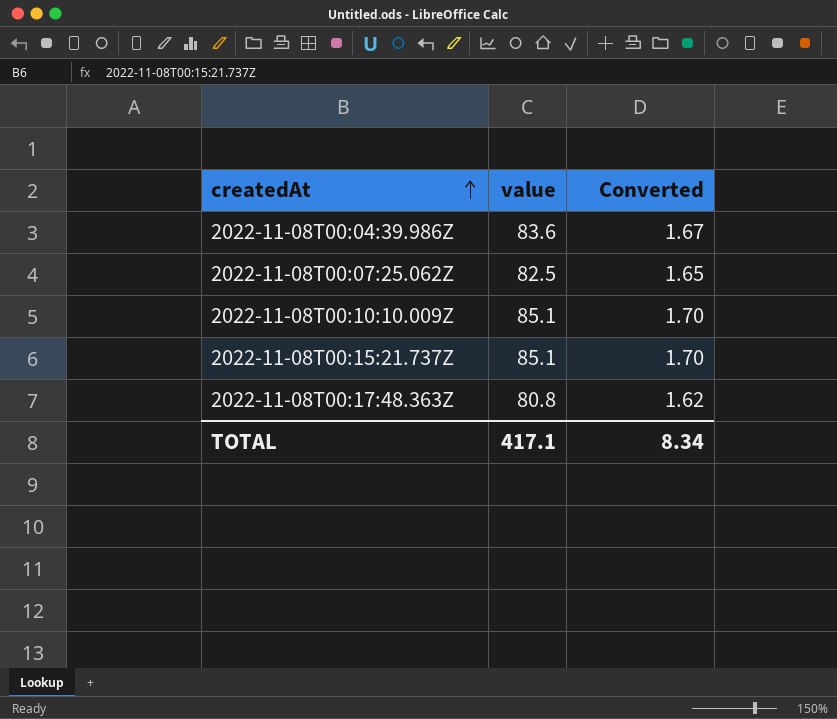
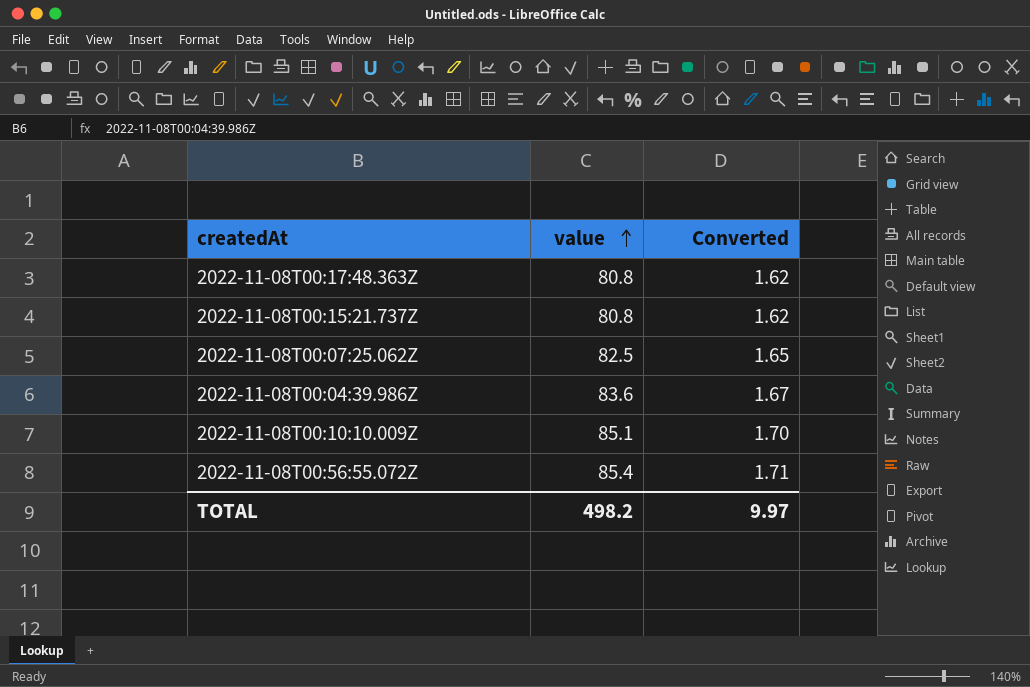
row order: createdAt ascending -> value ascending
2022-11-08T00:15:21.737Z | value: 85.1 -> 80.8
2022-11-08T00:15:21.737Z | Converted: 1.70 -> 1.62
row 2022-11-08T00:56:55.072Z: none -> 85.4 | 1.71
TOTAL | value: 417.1 -> 498.2
TOTAL | Converted: 8.34 -> 9.97

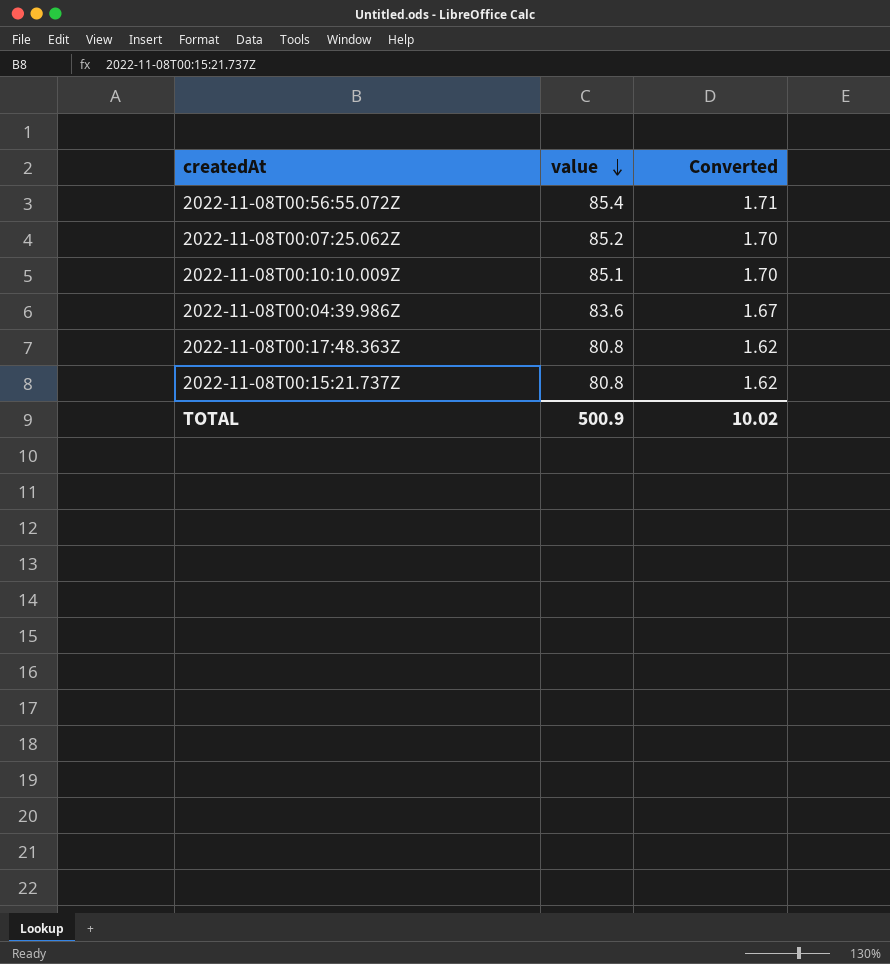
row order: value ascending -> value descending
2022-11-08T00:07:25.062Z | value: 82.5 -> 85.2
2022-11-08T00:07:25.062Z | Converted: 1.65 -> 1.70
TOTAL | value: 498.2 -> 500.9
TOTAL | Converted: 9.97 -> 10.02

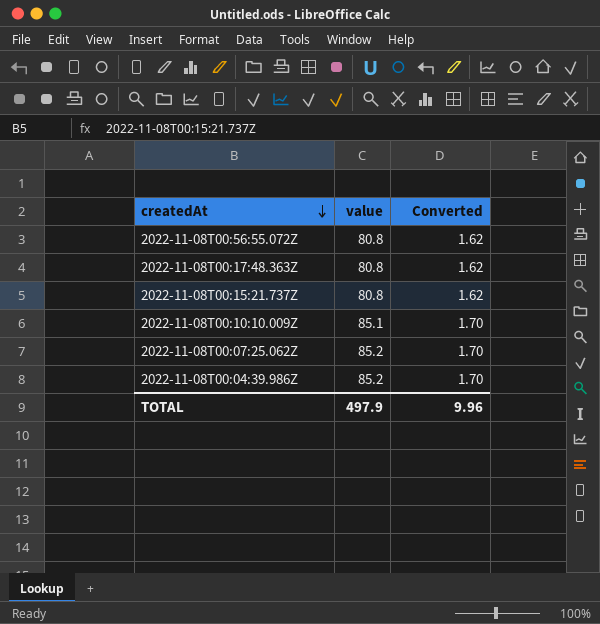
row order: value descending -> createdAt descending
2022-11-08T00:56:55.072Z | value: 85.4 -> 80.8
2022-11-08T00:56:55.072Z | Converted: 1.71 -> 1.62
2022-11-08T00:04:39.986Z | value: 83.6 -> 85.2
2022-11-08T00:04:39.986Z | Converted: 1.67 -> 1.70
TOTAL | value: 500.9 -> 497.9
TOTAL | Converted: 10.02 -> 9.96

